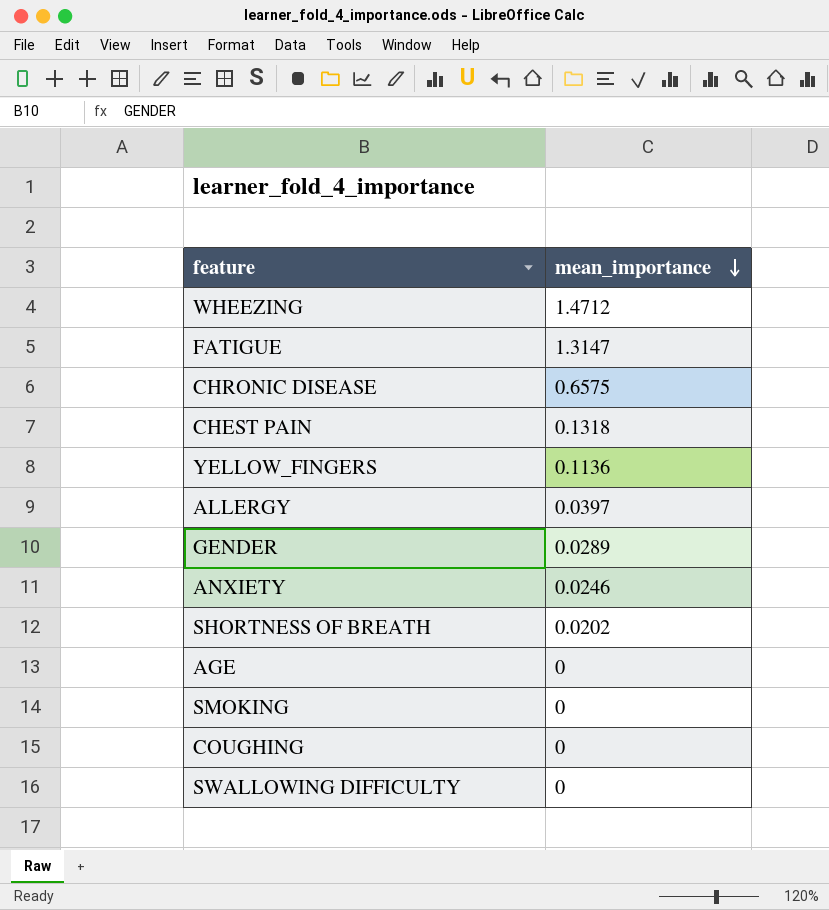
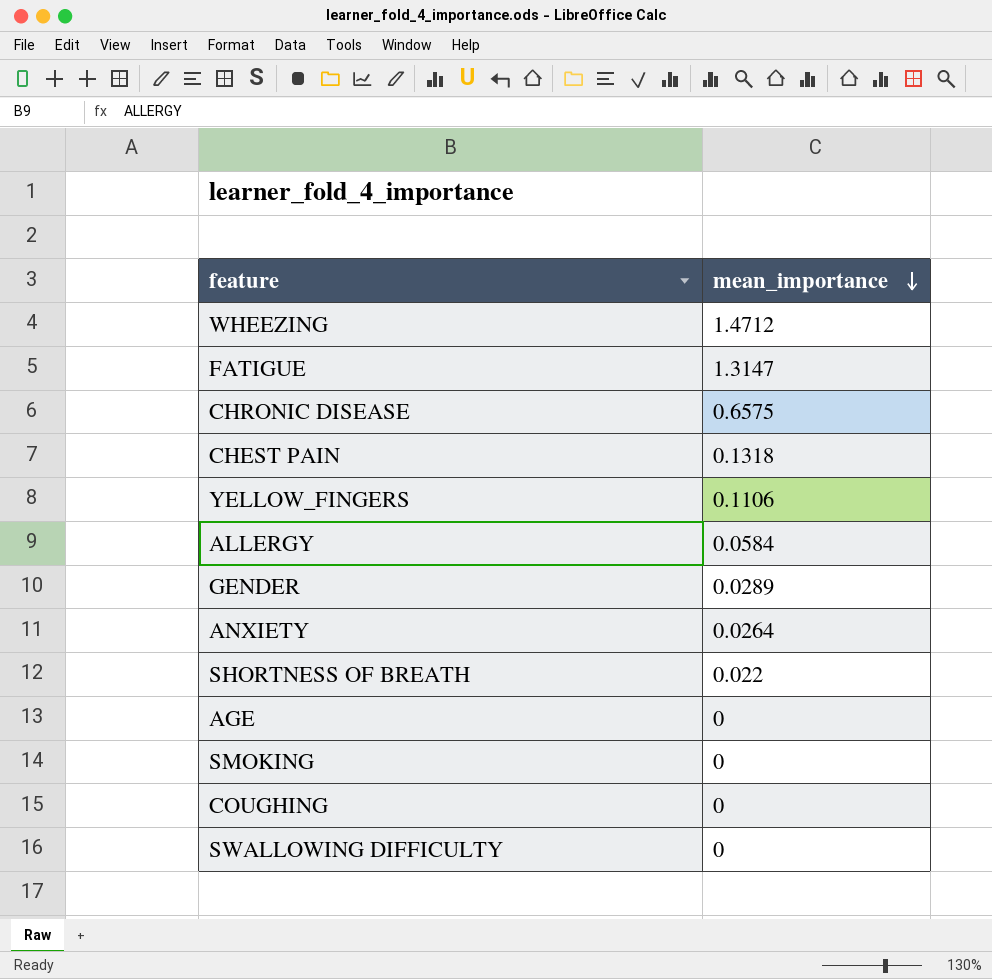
YELLOW_FINGERS | mean_importance: 0.1136 -> 0.1106
ALLERGY | mean_importance: 0.0397 -> 0.0584
ANXIETY | mean_importance: 0.0246 -> 0.0264
SHORTNESS OF BREATH | mean_importance: 0.0202 -> 0.022

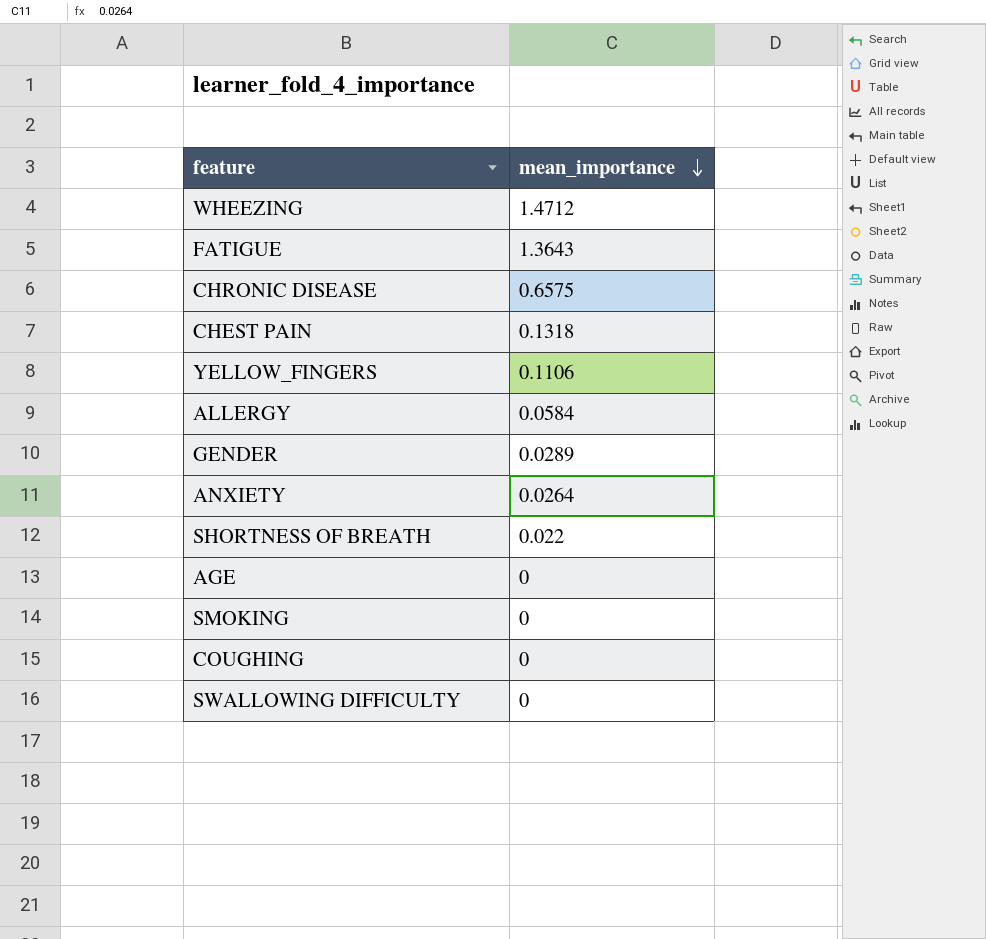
FATIGUE | mean_importance: 1.3147 -> 1.3643

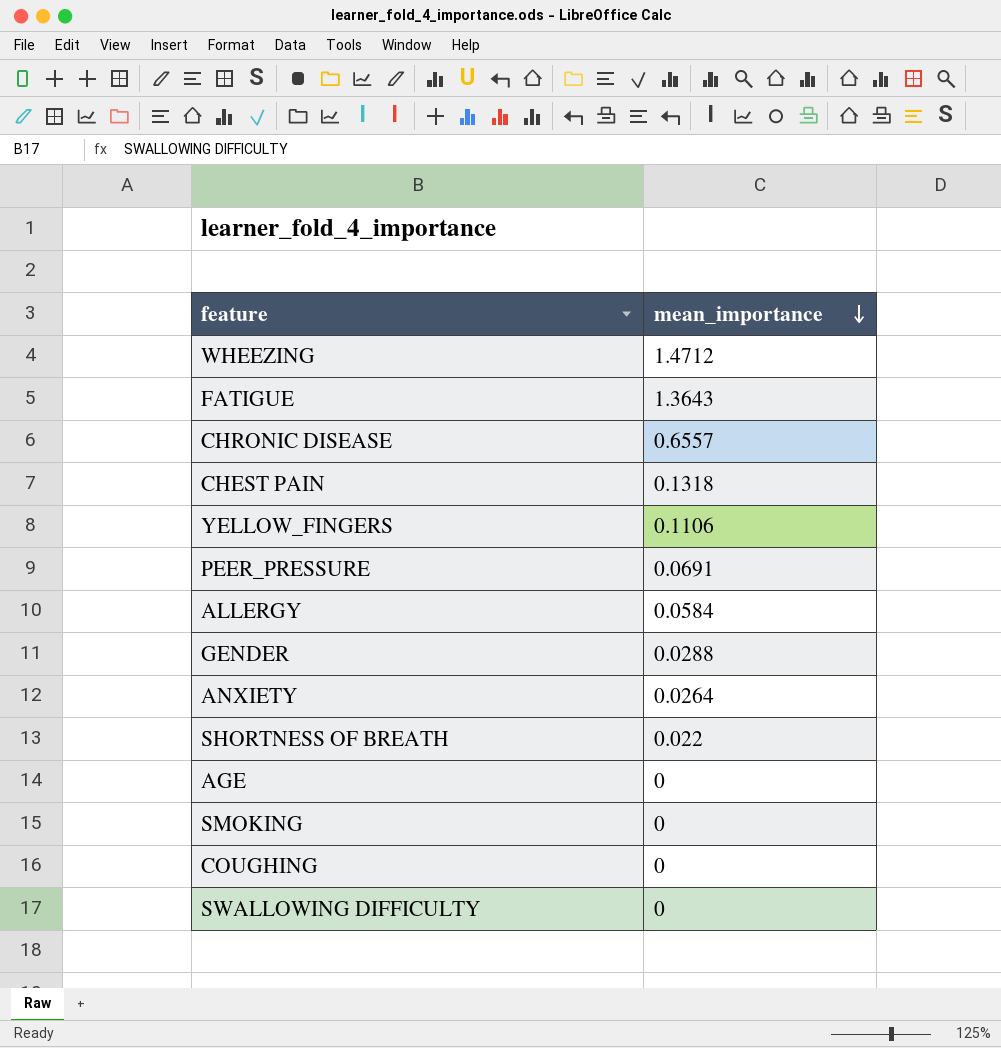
CHRONIC DISEASE | mean_importance: 0.6575 -> 0.6557
row PEER_PRESSURE: none -> 0.0691
GENDER | mean_importance: 0.0289 -> 0.0288

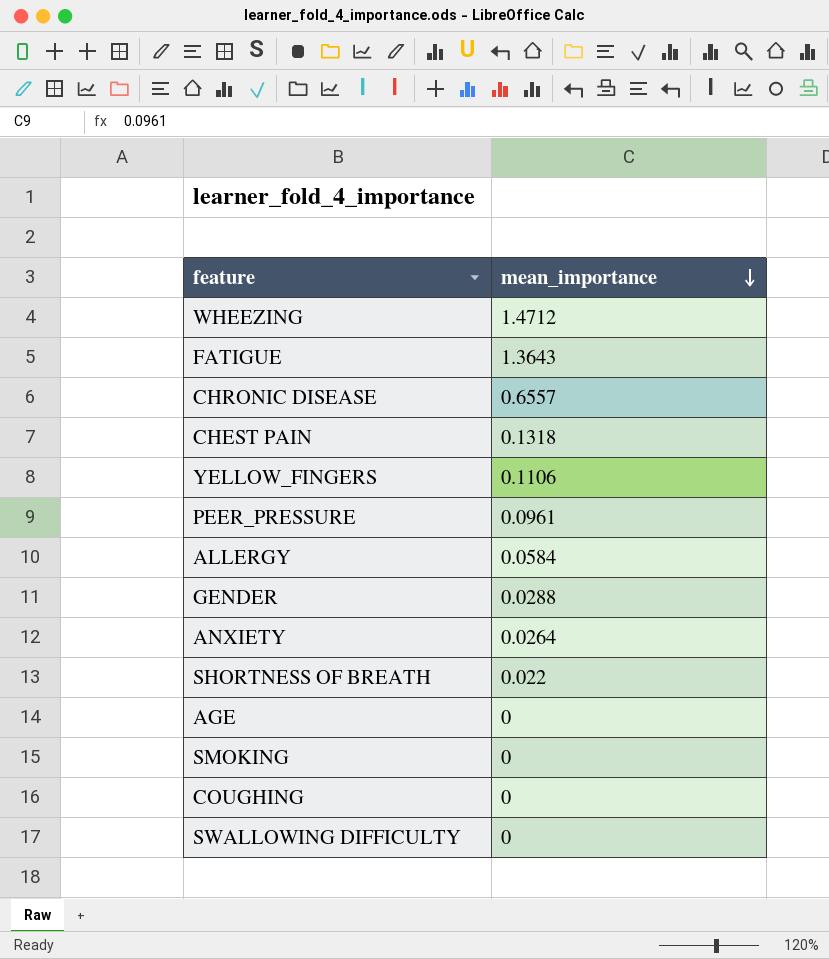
PEER_PRESSURE | mean_importance: 0.0691 -> 0.0961

